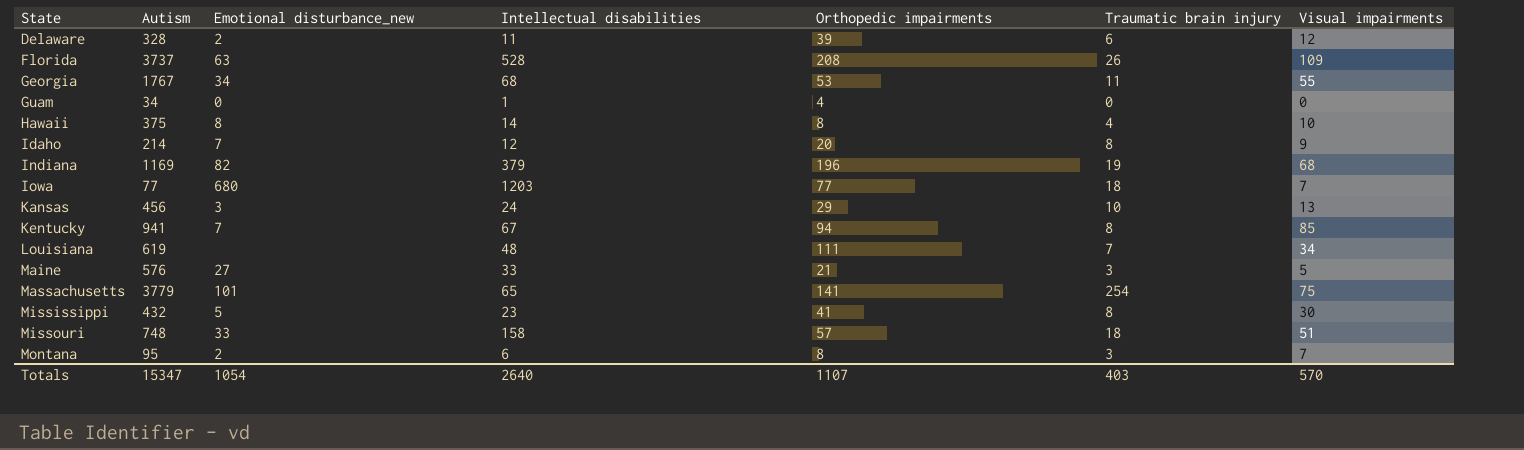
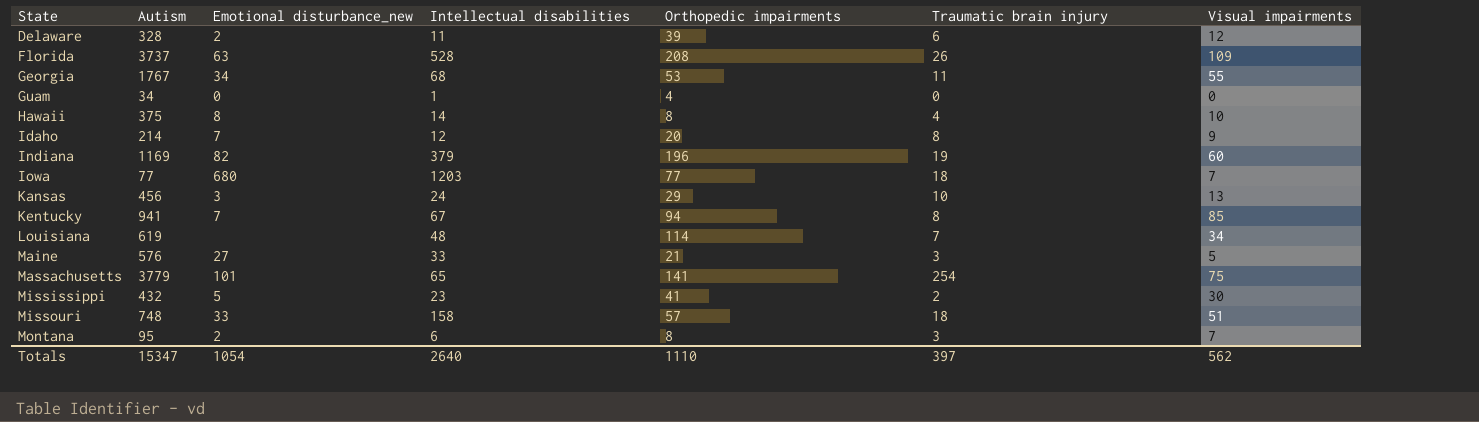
Indiana | Visual impairments: 68 -> 60
Louisiana | Orthopedic impairments: 111 -> 114
Mississippi | Traumatic brain injury: 8 -> 2
Totals | Orthopedic impairments: 1107 -> 1110
Totals | Traumatic brain injury: 403 -> 397
Totals | Visual impairments: 570 -> 562

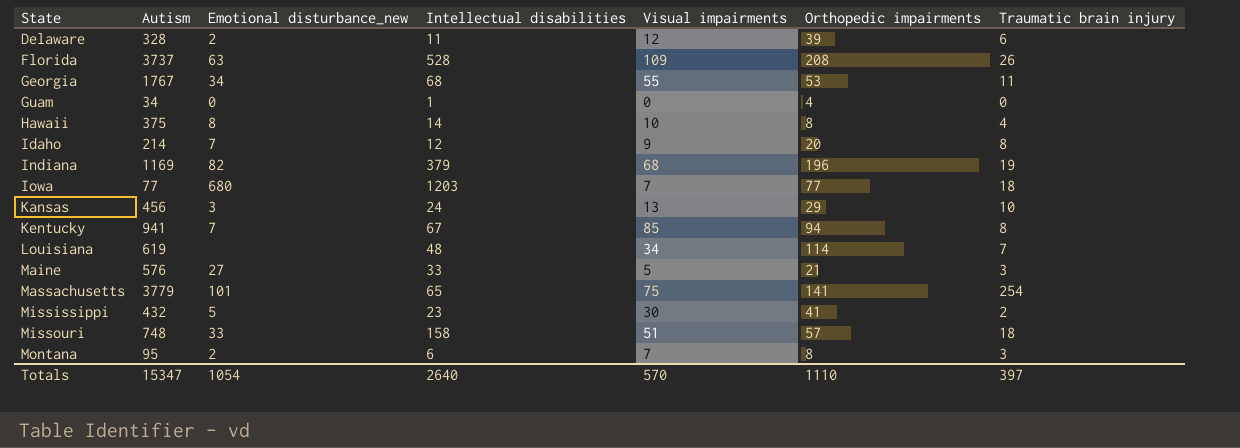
column Visual impairments | position: 7 -> 5
Indiana | Visual impairments: 60 -> 68
Totals | Visual impairments: 562 -> 570

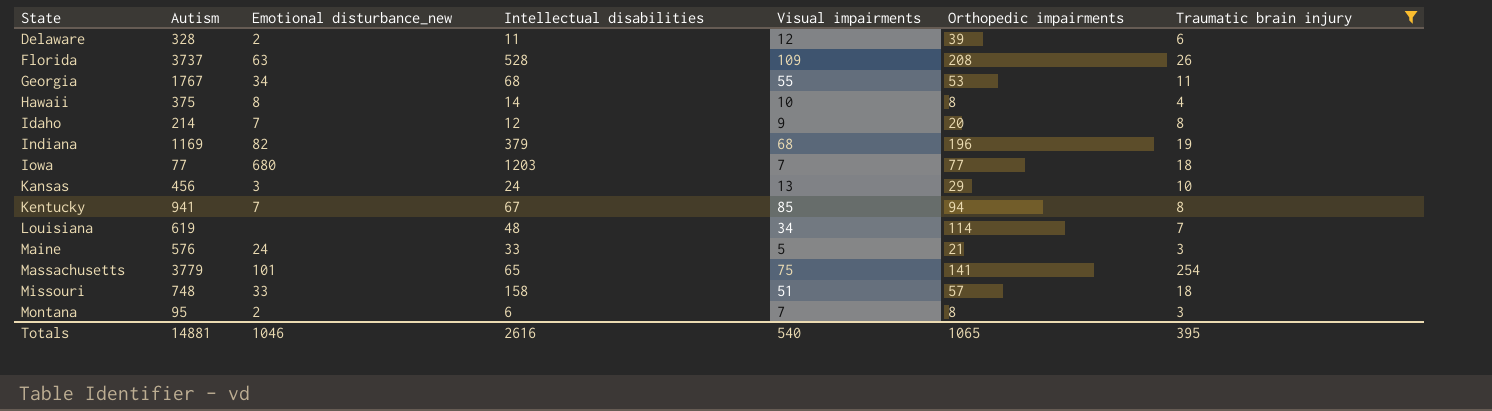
filter: none -> Traumatic brain injury >= 3
Maine | Emotional disturbance_new: 27 -> 24
Totals | Autism: 15347 -> 14881
Totals | Emotional disturbance_new: 1054 -> 1046
Totals | Intellectual disabilities: 2640 -> 2616
Totals | Visual impairments: 570 -> 540
Totals | Orthopedic impairments: 1110 -> 1065
Totals | Traumatic brain injury: 397 -> 395

